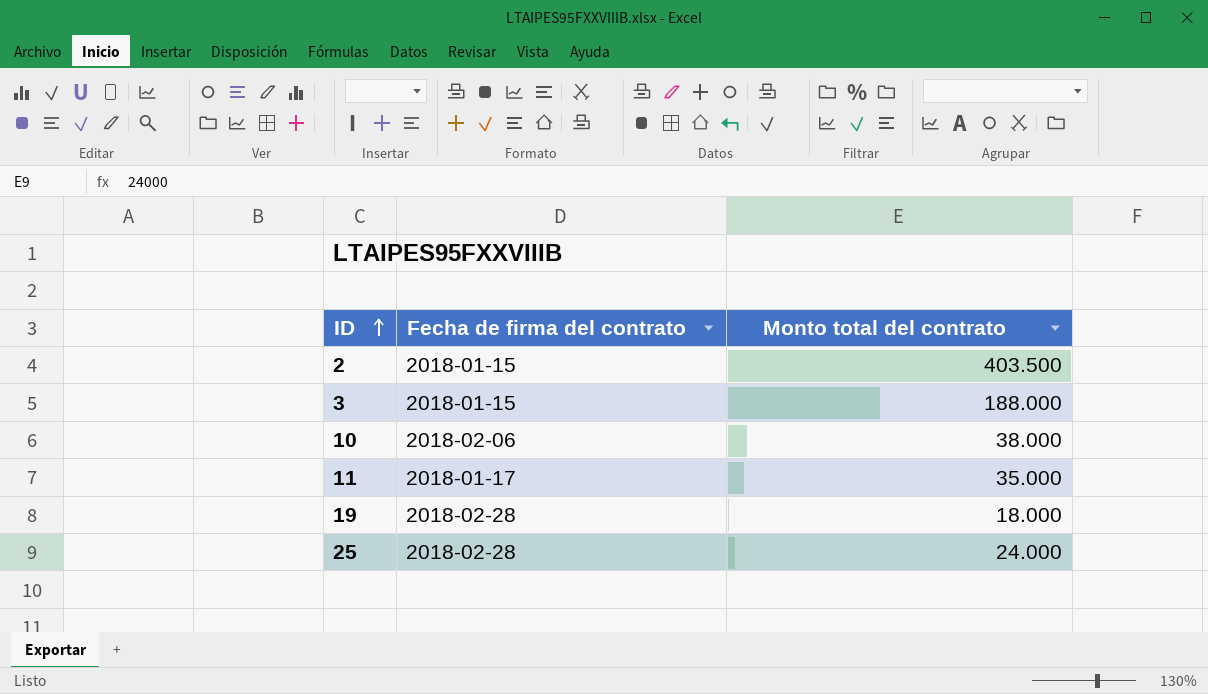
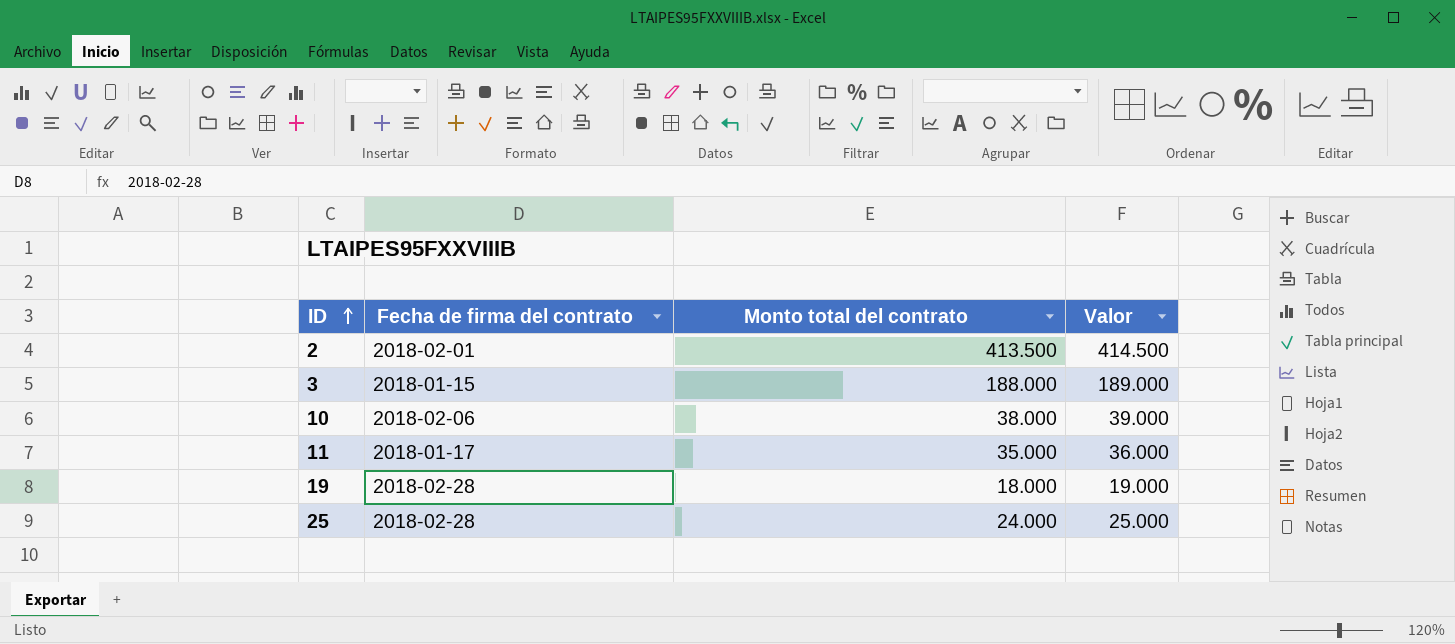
column Valor | formula: none -> [Monto total del contrato] + 1000
2 | Fecha de firma del contrato: 2018-01-15 -> 2018-02-01
2 | Monto total del contrato: 403.500 -> 413.500

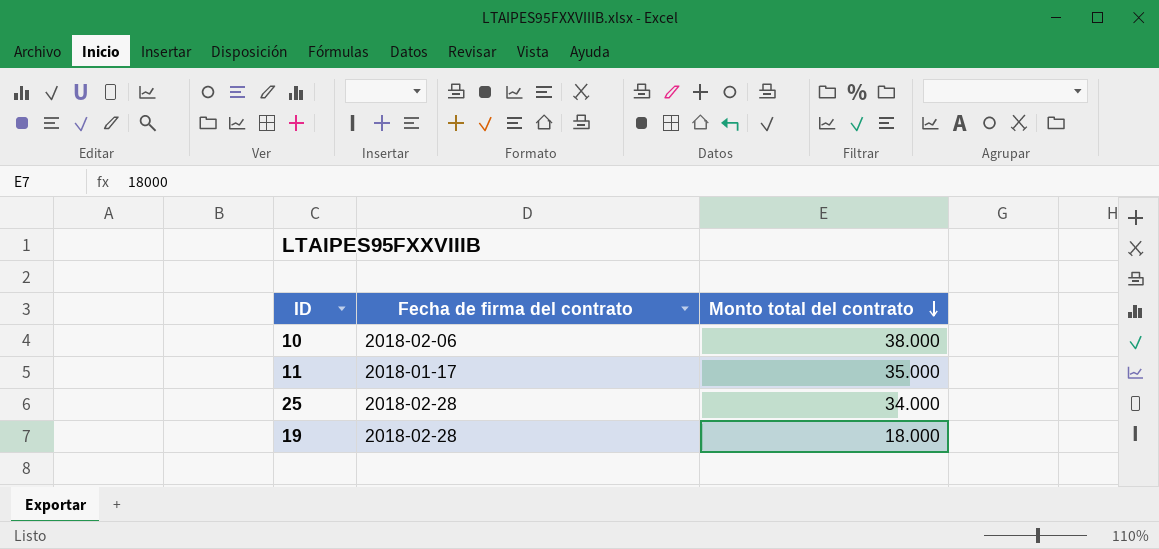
row order: ID ascending -> Monto total del contrato descending
column Valor | formula: [Monto total del contrato] + 1000 -> none
row 2: 2018-02-01 | 413.500 | 414.500 -> none
row 3: 2018-01-15 | 188.000 | 189.000 -> none
25 | Monto total del contrato: 24.000 -> 34.000

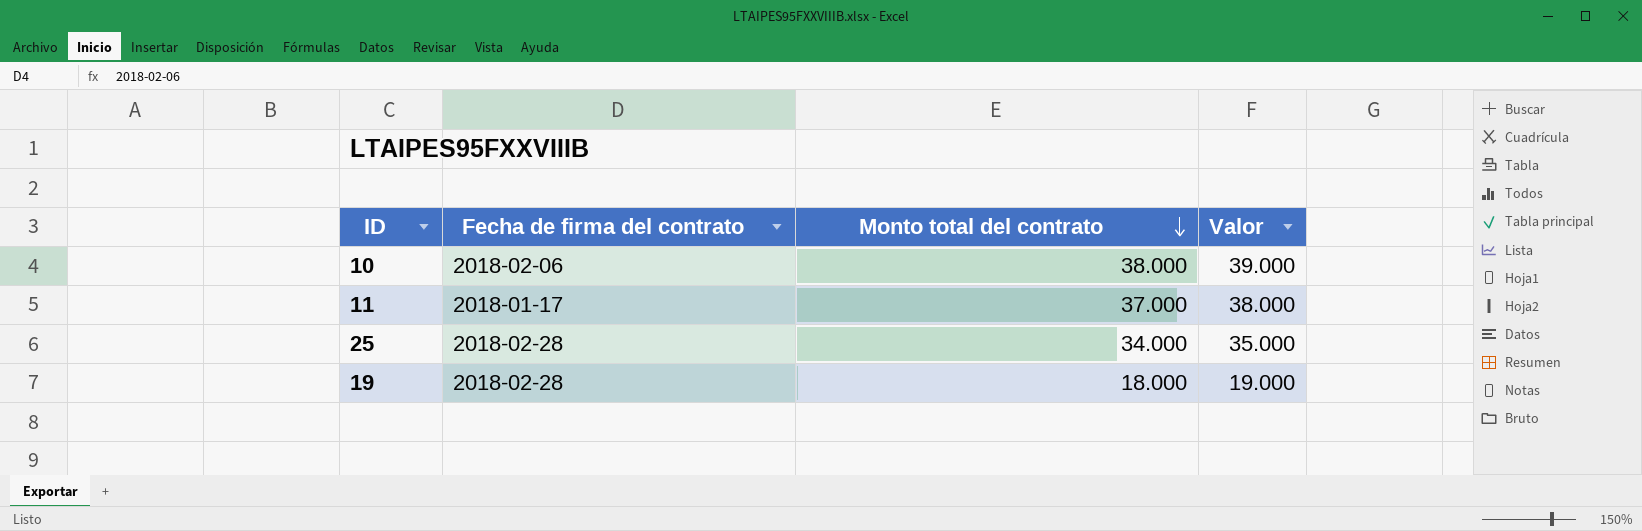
column Valor | formula: none -> [Monto total del contrato] + 1000
11 | Monto total del contrato: 35.000 -> 37.000

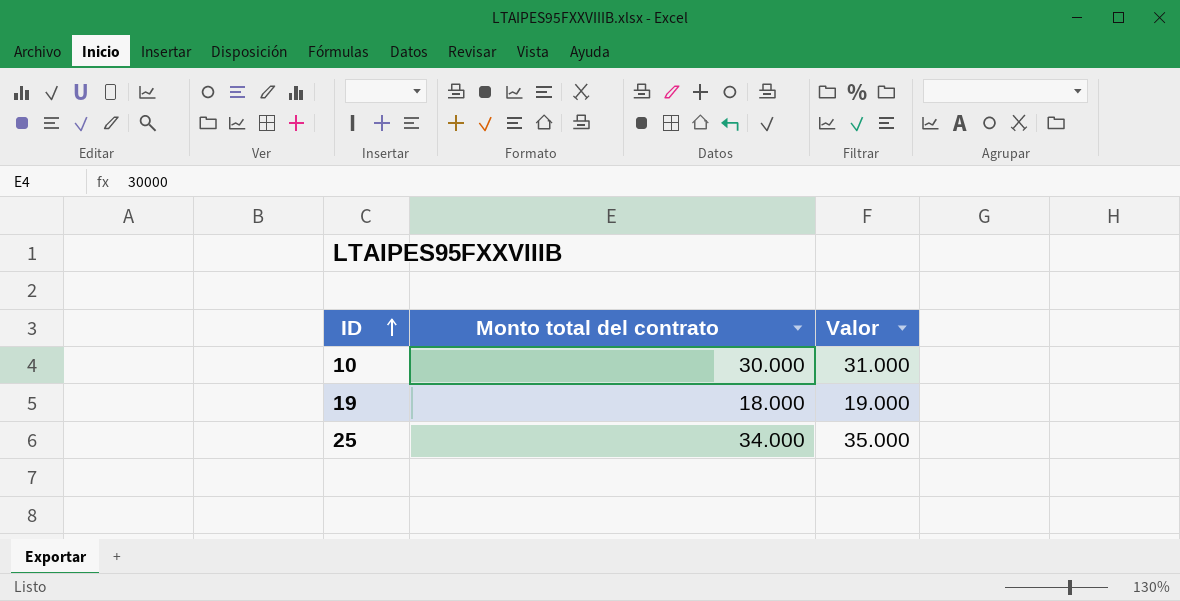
row order: Monto total del contrato descending -> ID ascending
column Fecha de firma del contrato | position: 2 -> none
row 11: 2018-01-17 | 37.000 | 38.000 -> none
10 | Monto total del contrato: 38.000 -> 30.000
10 | Valor: 39.000 -> 31.000

